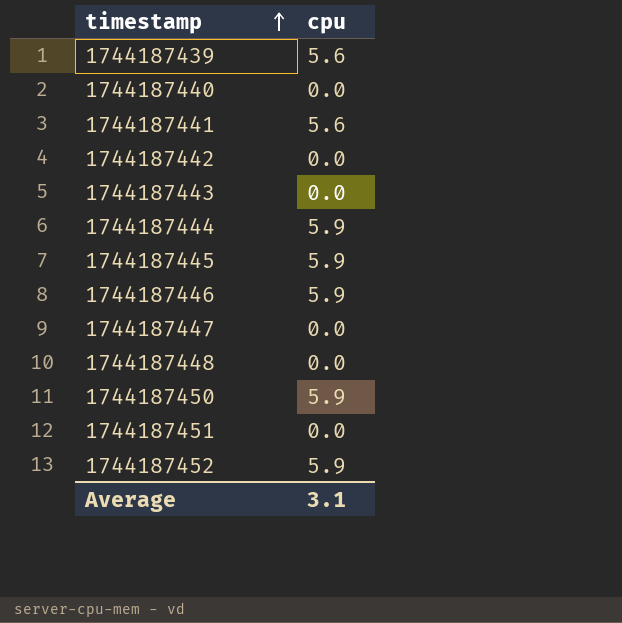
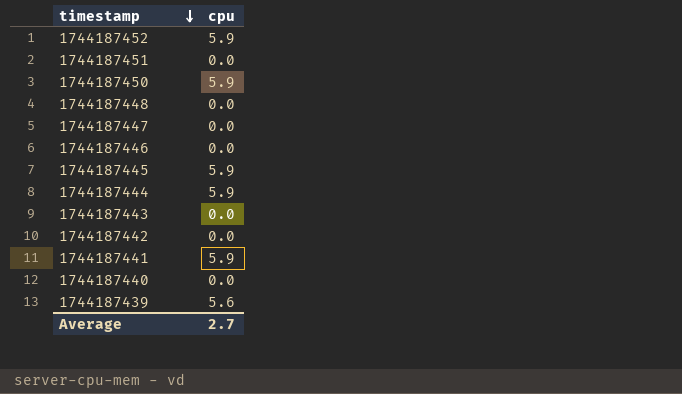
row order: timestamp ascending -> timestamp descending
1744187446 | cpu: 5.9 -> 0.0
1744187441 | cpu: 5.6 -> 5.9
Average | cpu: 3.1 -> 2.7

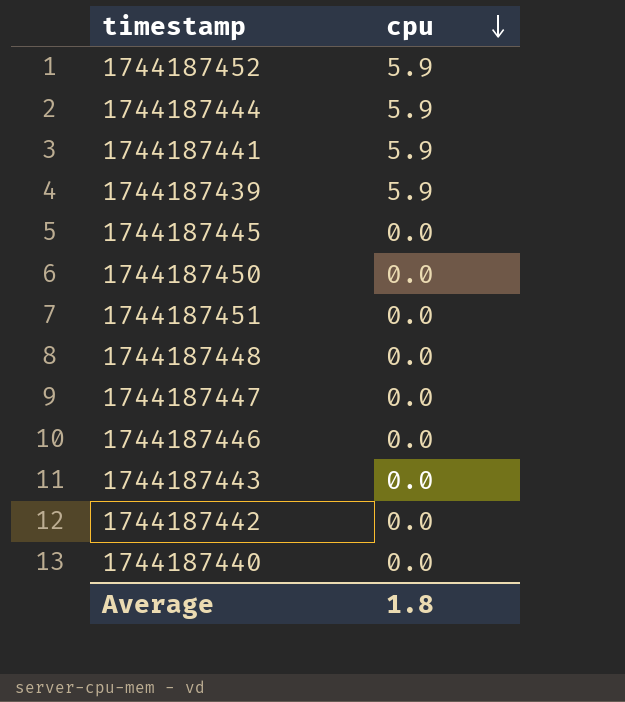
row order: timestamp descending -> cpu descending
1744187439 | cpu: 5.6 -> 5.9
1744187445 | cpu: 5.9 -> 0.0
1744187450 | cpu: 5.9 -> 0.0
Average | cpu: 2.7 -> 1.8

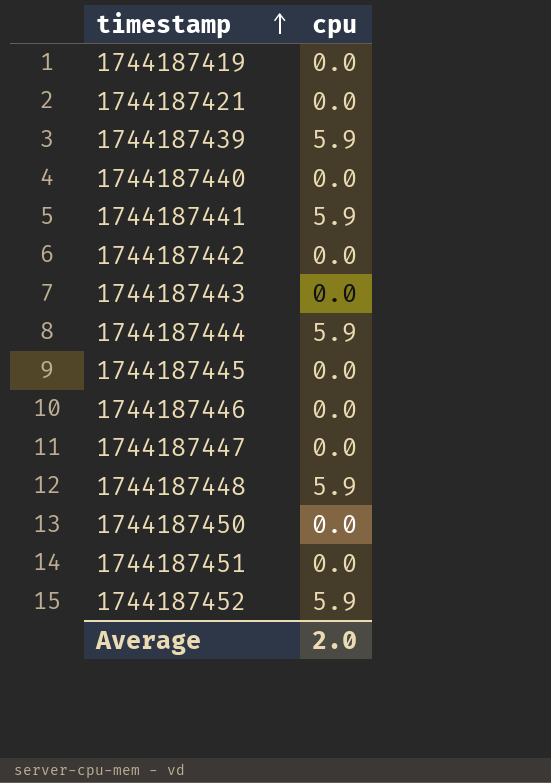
row order: cpu descending -> timestamp ascending
row 1744187419: none -> 0.0
row 1744187421: none -> 0.0
1744187448 | cpu: 0.0 -> 5.9
Average | cpu: 1.8 -> 2.0

